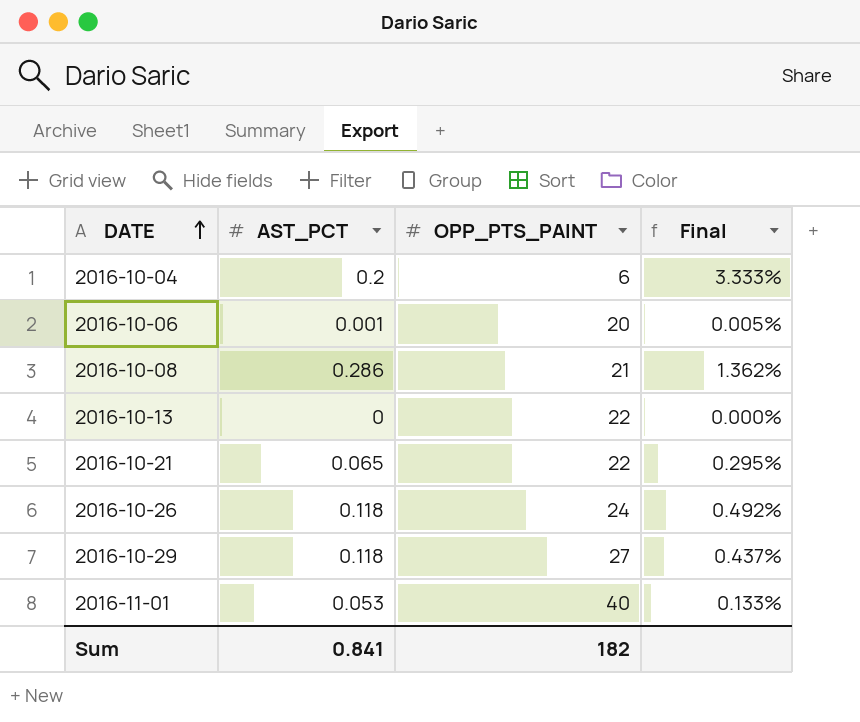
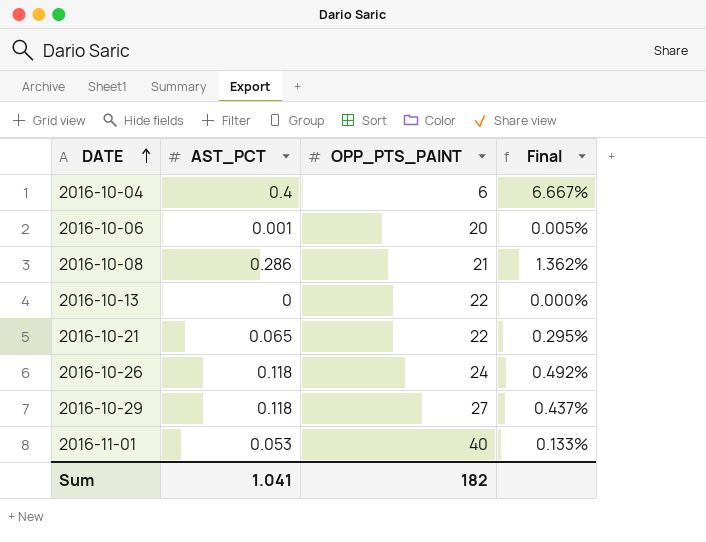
2016-10-04 | AST_PCT: 0.2 -> 0.4
2016-10-04 | Final: 3.333% -> 6.667%
Sum | AST_PCT: 0.841 -> 1.041

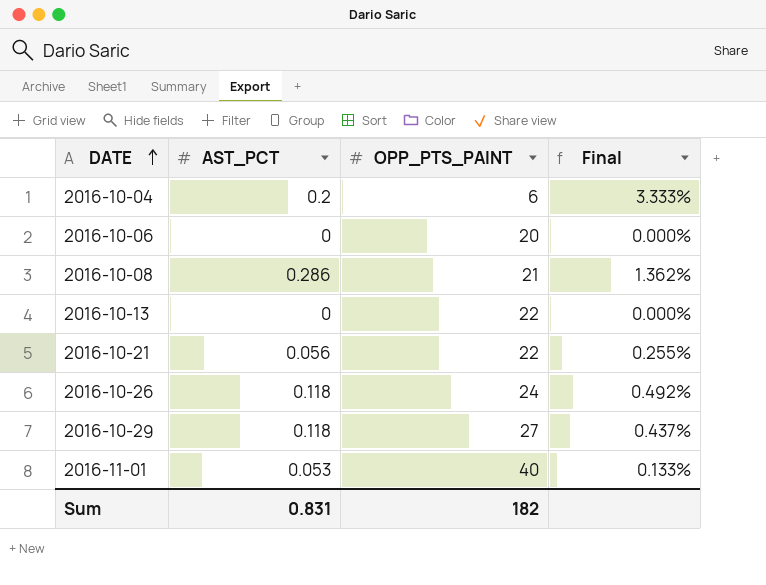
2016-10-04 | AST_PCT: 0.4 -> 0.2
2016-10-04 | Final: 6.667% -> 3.333%
2016-10-06 | AST_PCT: 0.001 -> 0
2016-10-06 | Final: 0.005% -> 0.000%
2016-10-21 | AST_PCT: 0.065 -> 0.056
2016-10-21 | Final: 0.295% -> 0.255%
Sum | AST_PCT: 1.041 -> 0.831

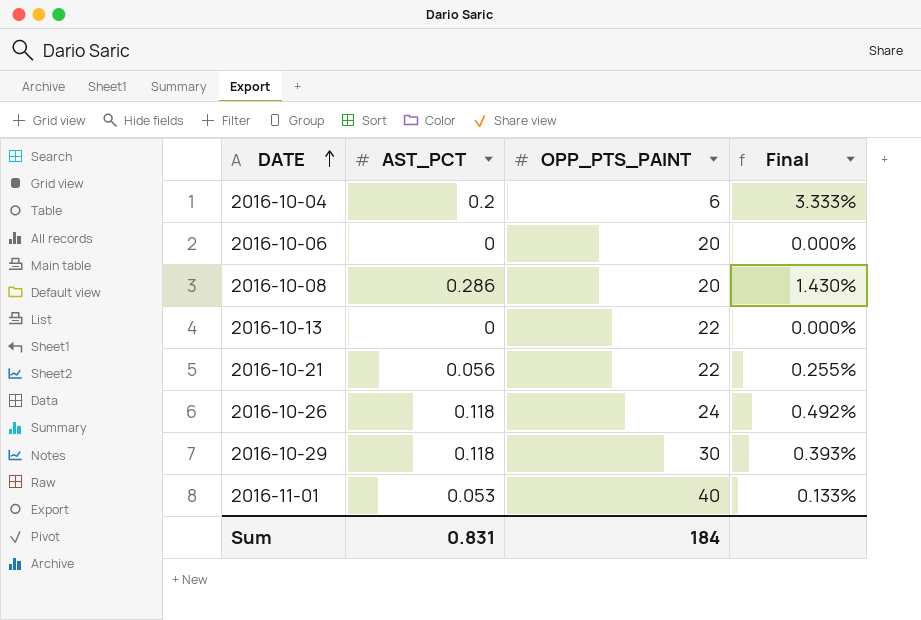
2016-10-08 | OPP_PTS_PAINT: 21 -> 20
2016-10-08 | Final: 1.362% -> 1.430%
2016-10-29 | OPP_PTS_PAINT: 27 -> 30
2016-10-29 | Final: 0.437% -> 0.393%
Sum | OPP_PTS_PAINT: 182 -> 184

